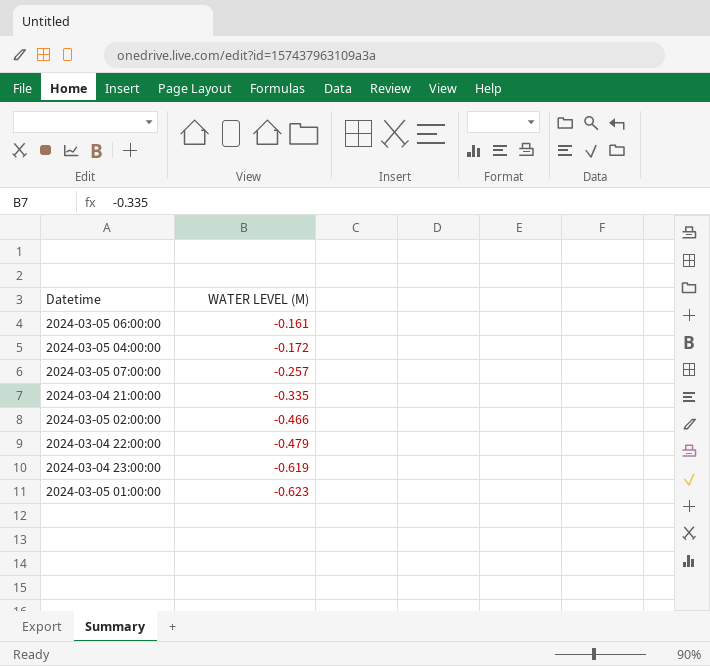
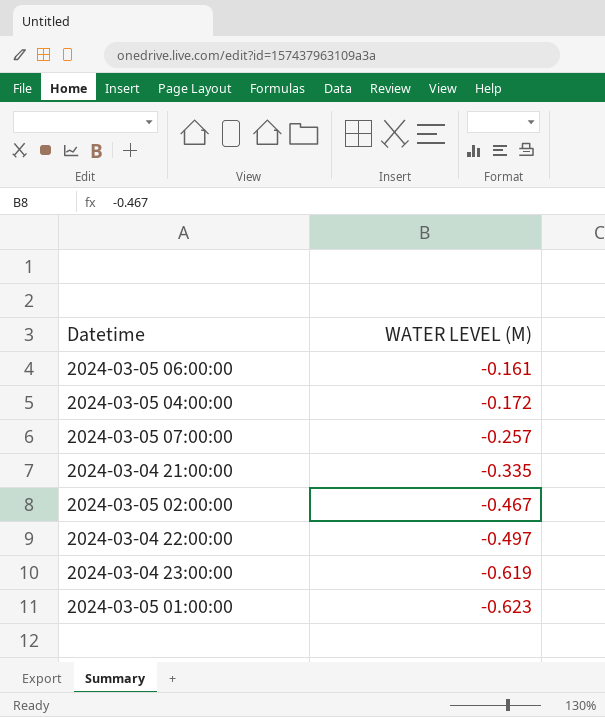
2024-03-05 02:00:00 | WATER LEVEL (M): -0.466 -> -0.467
2024-03-04 22:00:00 | WATER LEVEL (M): -0.479 -> -0.497

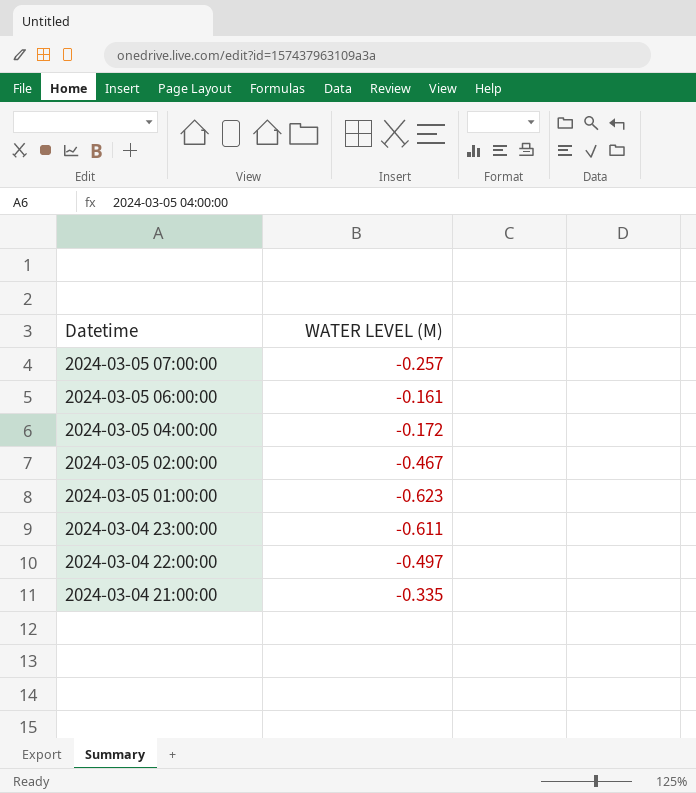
row order: WATER LEVEL (M) descending -> Datetime descending
2024-03-04 23:00:00 | WATER LEVEL (M): -0.619 -> -0.611

